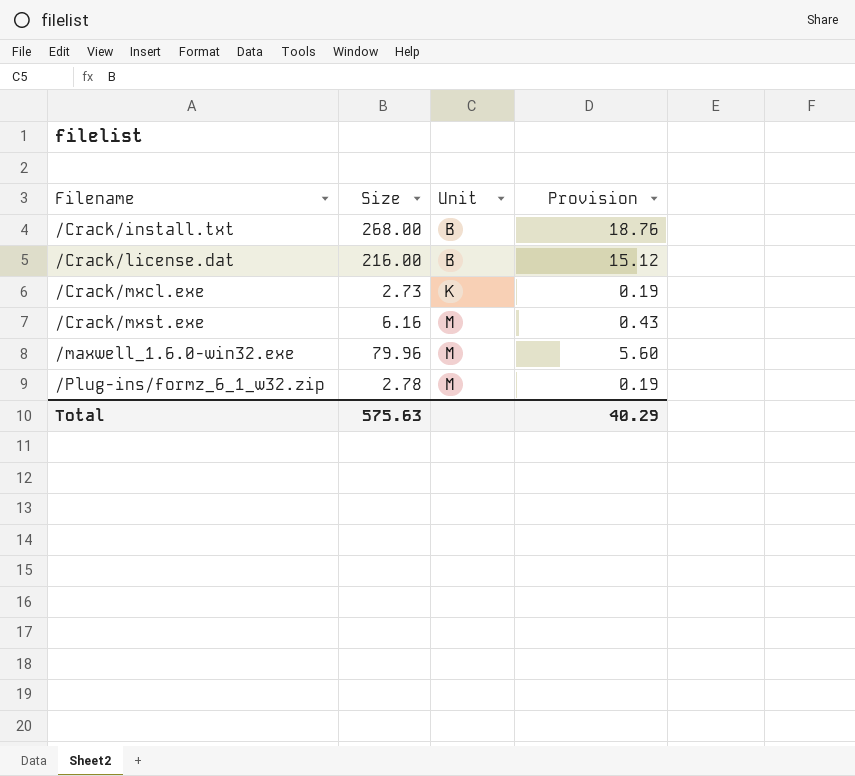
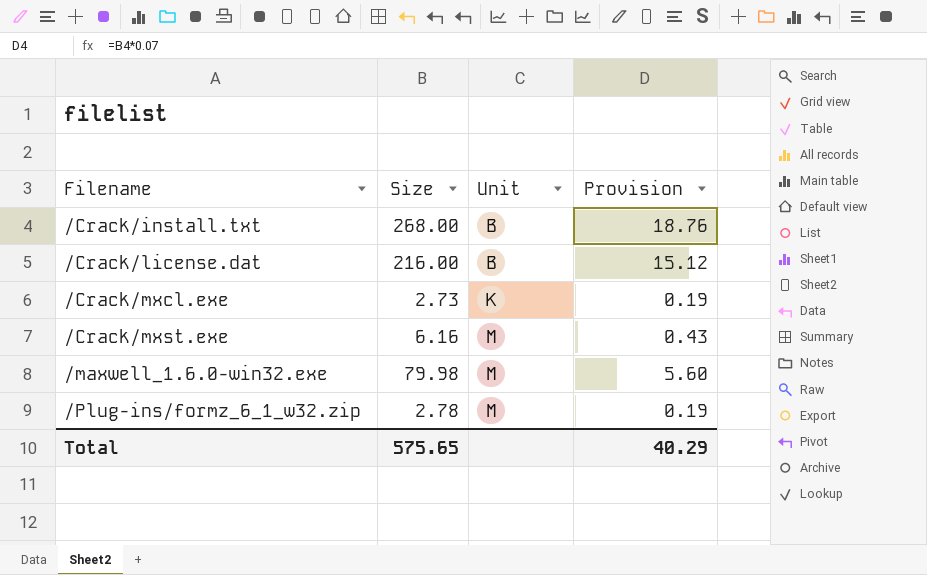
/maxwell_1.6.0-win32.exe | Size: 79.96 -> 79.98
Total | Size: 575.63 -> 575.65

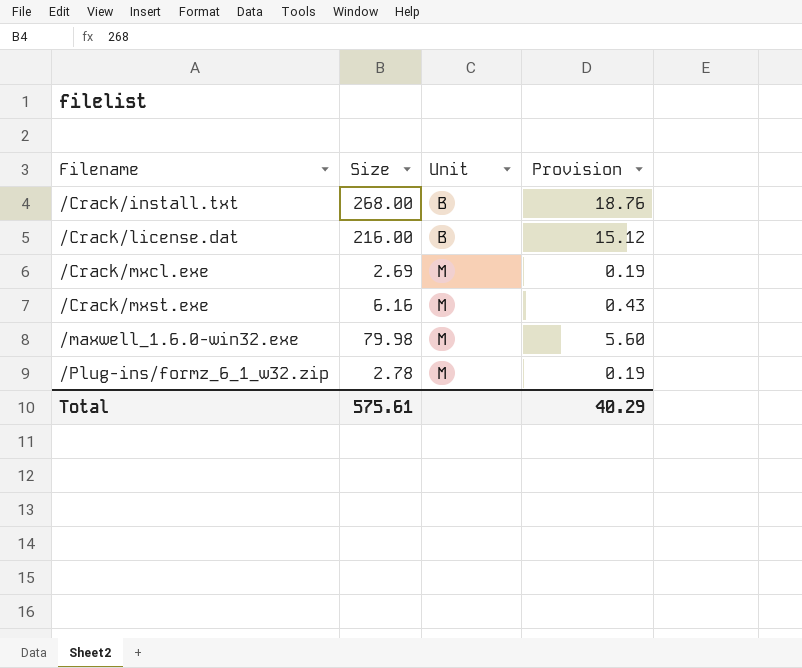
/Crack/mxcl.exe | Size: 2.73 -> 2.69
/Crack/mxcl.exe | Unit: K -> M
Total | Size: 575.65 -> 575.61

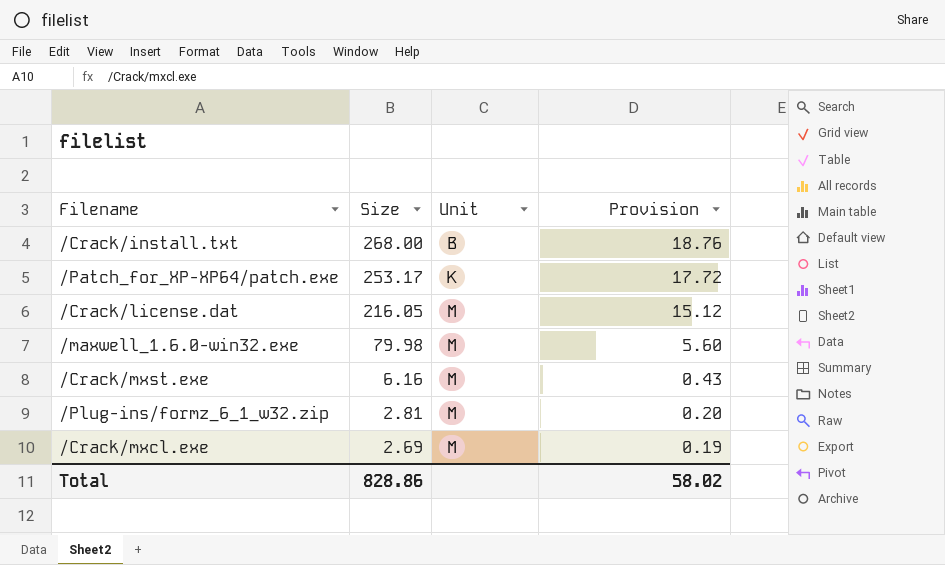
row order: Filename ascending -> Size descending
row /Patch_for_XP-XP64/patch.exe: none -> 253.17 | K | 17.72
/Crack/license.dat | Size: 216.00 -> 216.05
/Crack/license.dat | Unit: B -> M
/Plug-ins/formz_6_1_w32.zip | Size: 2.78 -> 2.81
/Plug-ins/formz_6_1_w32.zip | Provision: 0.19 -> 0.20
Total | Size: 575.61 -> 828.86
Total | Provision: 40.29 -> 58.02

